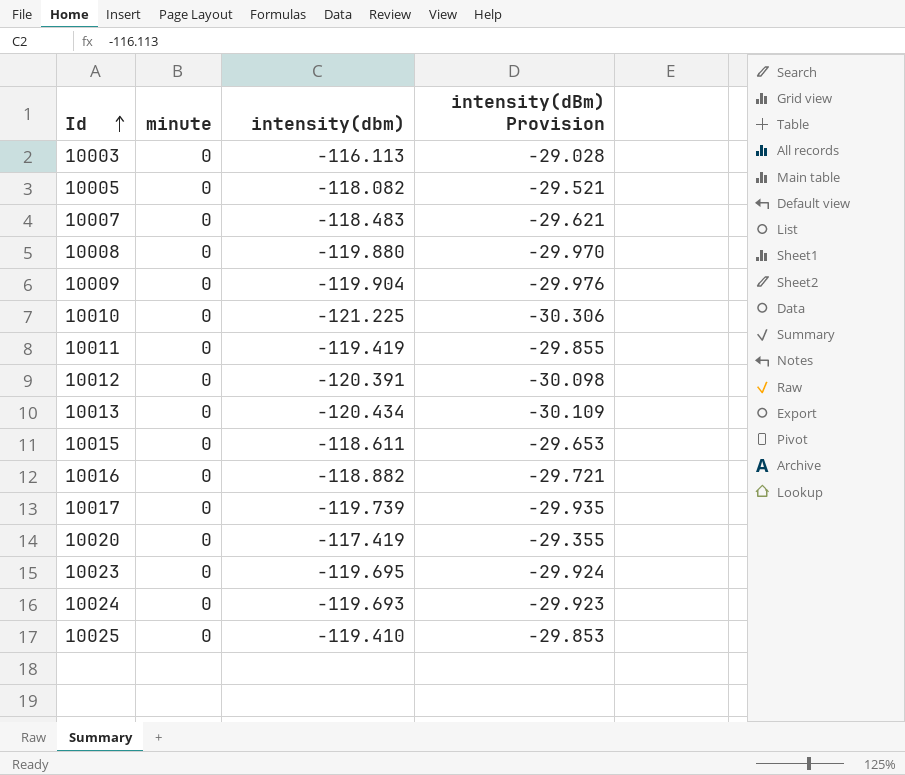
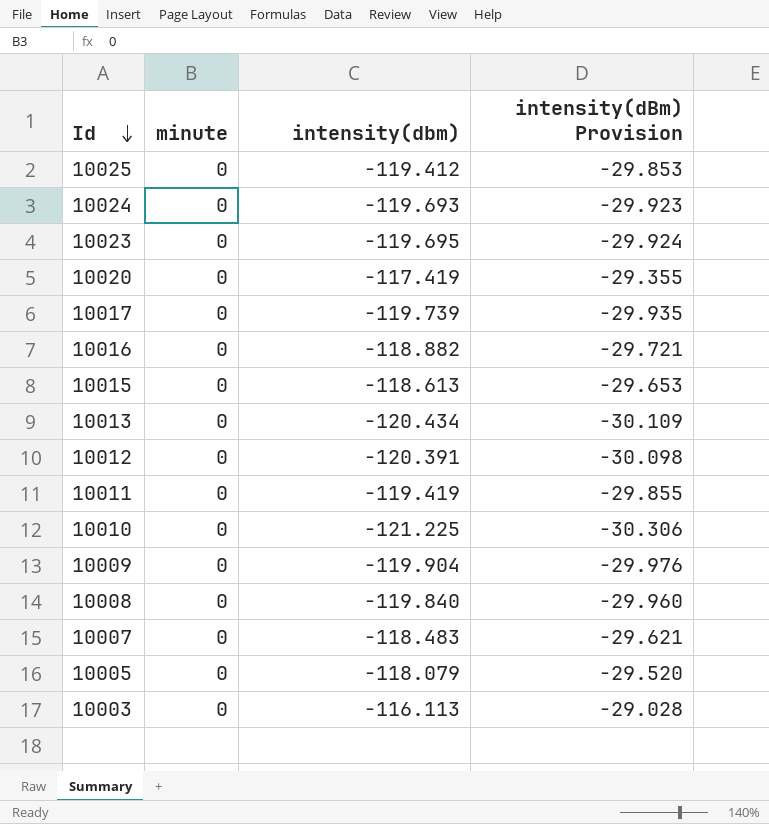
row order: Id ascending -> Id descending
10025 | intensity(dbm): -119.410 -> -119.412
10015 | intensity(dbm): -118.611 -> -118.613
10008 | intensity(dbm): -119.880 -> -119.840
10008 | intensity(dBm) Provision: -29.970 -> -29.960
10005 | intensity(dbm): -118.082 -> -118.079
10005 | intensity(dBm) Provision: -29.521 -> -29.520

